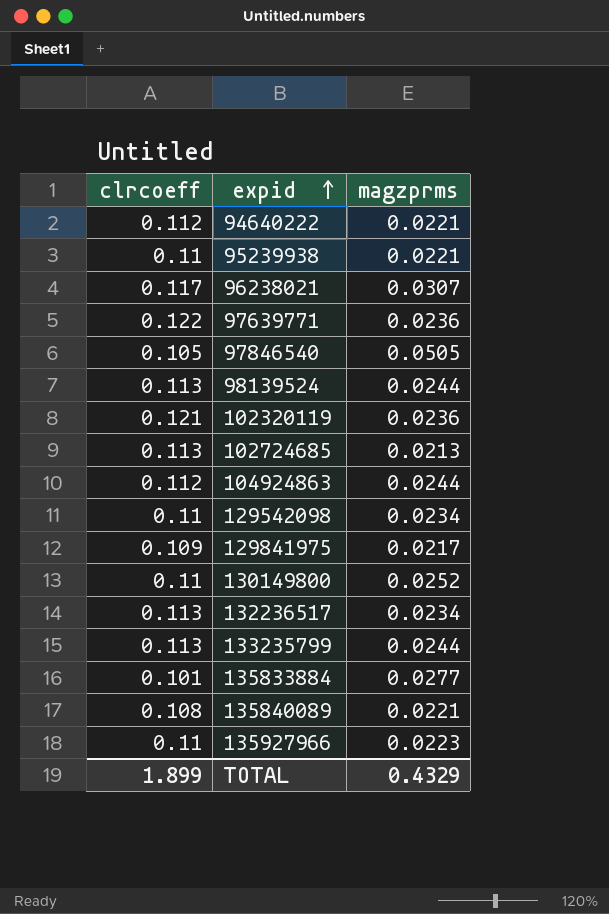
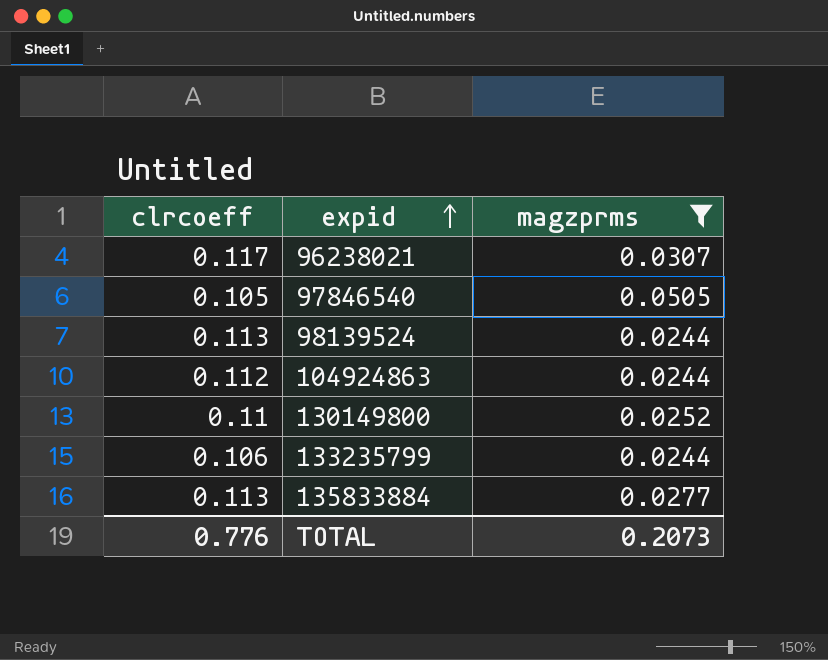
filter: none -> magzprms >= 0.0244
133235799 | clrcoeff: 0.113 -> 0.106
135833884 | clrcoeff: 0.101 -> 0.113
TOTAL | clrcoeff: 1.899 -> 0.776
TOTAL | magzprms: 0.4329 -> 0.2073

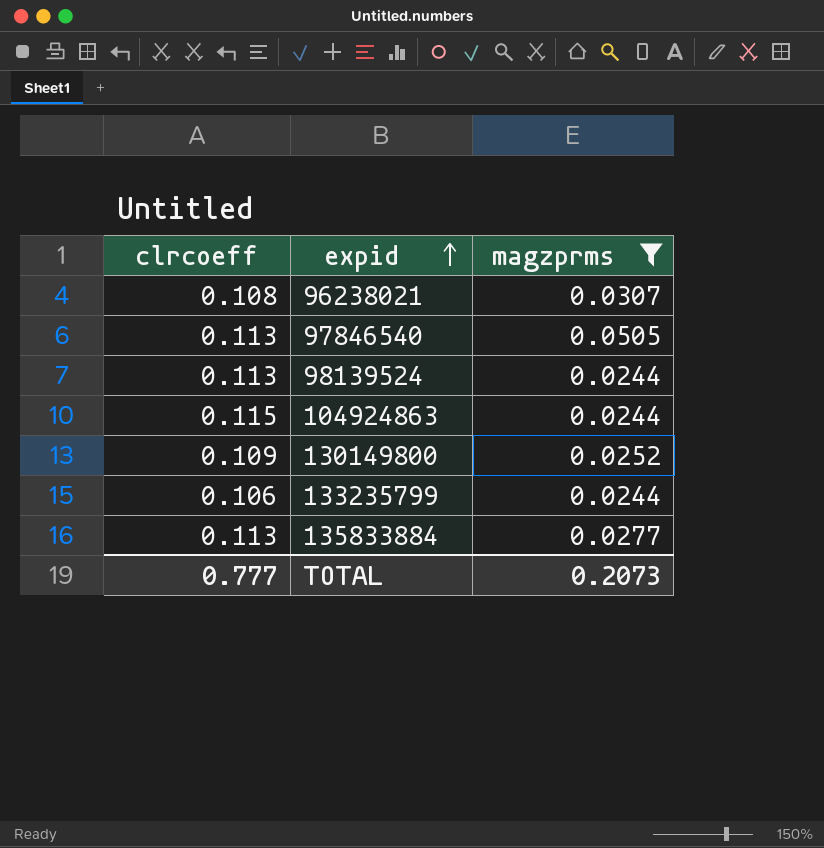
96238021 | clrcoeff: 0.117 -> 0.108
97846540 | clrcoeff: 0.105 -> 0.113
104924863 | clrcoeff: 0.112 -> 0.115
130149800 | clrcoeff: 0.11 -> 0.109
TOTAL | clrcoeff: 0.776 -> 0.777

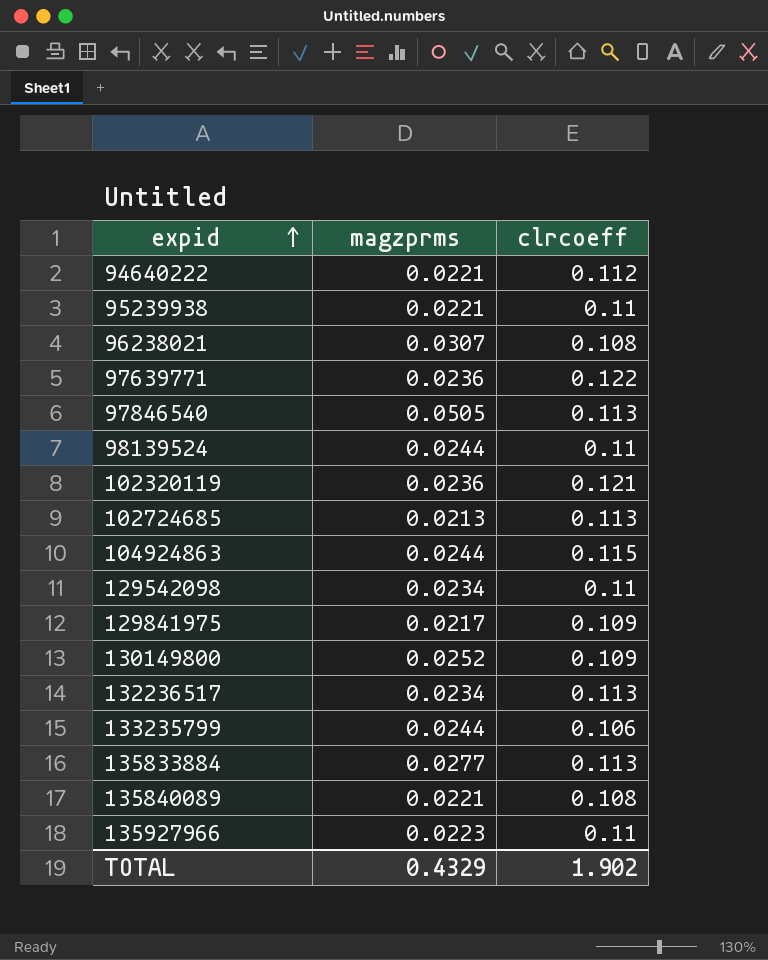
filter: magzprms >= 0.0244 -> none
column clrcoeff | position: 1 -> 3
98139524 | clrcoeff: 0.113 -> 0.11
TOTAL | magzprms: 0.2073 -> 0.4329
TOTAL | clrcoeff: 0.777 -> 1.902

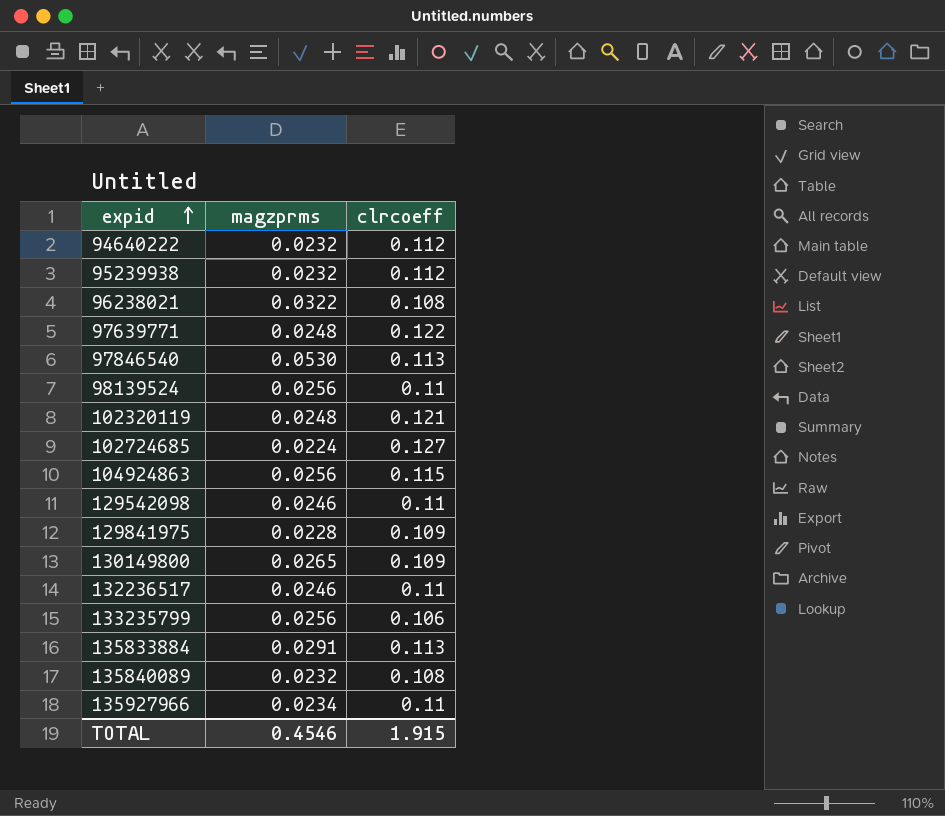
94640222 | magzprms: 0.0221 -> 0.0232
95239938 | magzprms: 0.0221 -> 0.0232
95239938 | clrcoeff: 0.11 -> 0.112
96238021 | magzprms: 0.0307 -> 0.0322
97639771 | magzprms: 0.0236 -> 0.0248
97846540 | magzprms: 0.0505 -> 0.0530
98139524 | magzprms: 0.0244 -> 0.0256
102320119 | magzprms: 0.0236 -> 0.0248
102724685 | magzprms: 0.0213 -> 0.0224
102724685 | clrcoeff: 0.113 -> 0.127
104924863 | magzprms: 0.0244 -> 0.0256
129542098 | magzprms: 0.0234 -> 0.0246
129841975 | magzprms: 0.0217 -> 0.0228
130149800 | magzprms: 0.0252 -> 0.0265
132236517 | magzprms: 0.0234 -> 0.0246
132236517 | clrcoeff: 0.113 -> 0.11
133235799 | magzprms: 0.0244 -> 0.0256
135833884 | magzprms: 0.0277 -> 0.0291
135840089 | magzprms: 0.0221 -> 0.0232
135927966 | magzprms: 0.0223 -> 0.0234
TOTAL | magzprms: 0.4329 -> 0.4546
TOTAL | clrcoeff: 1.902 -> 1.915

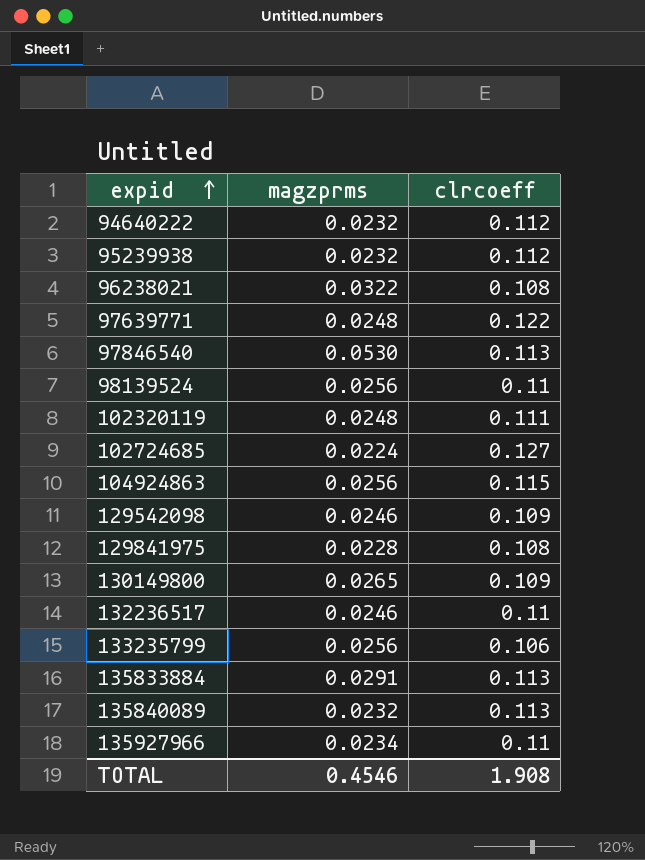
102320119 | clrcoeff: 0.121 -> 0.111
129542098 | clrcoeff: 0.11 -> 0.109
129841975 | clrcoeff: 0.109 -> 0.108
135840089 | clrcoeff: 0.108 -> 0.113
TOTAL | clrcoeff: 1.915 -> 1.908

